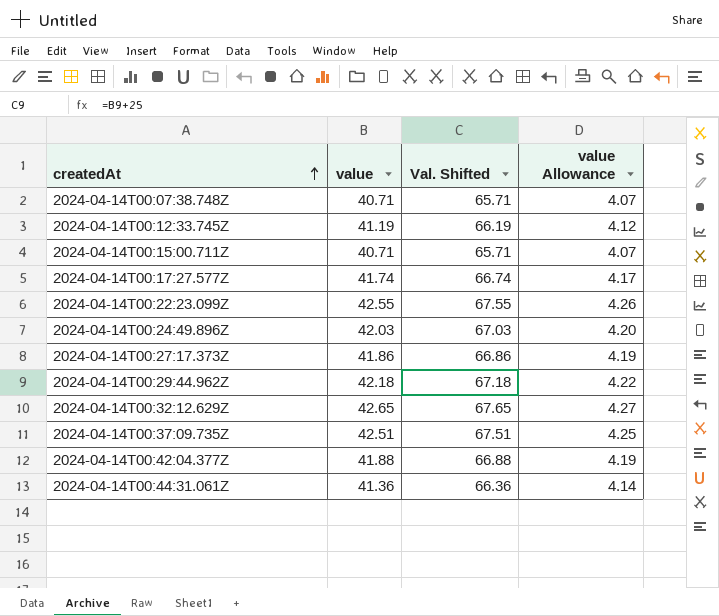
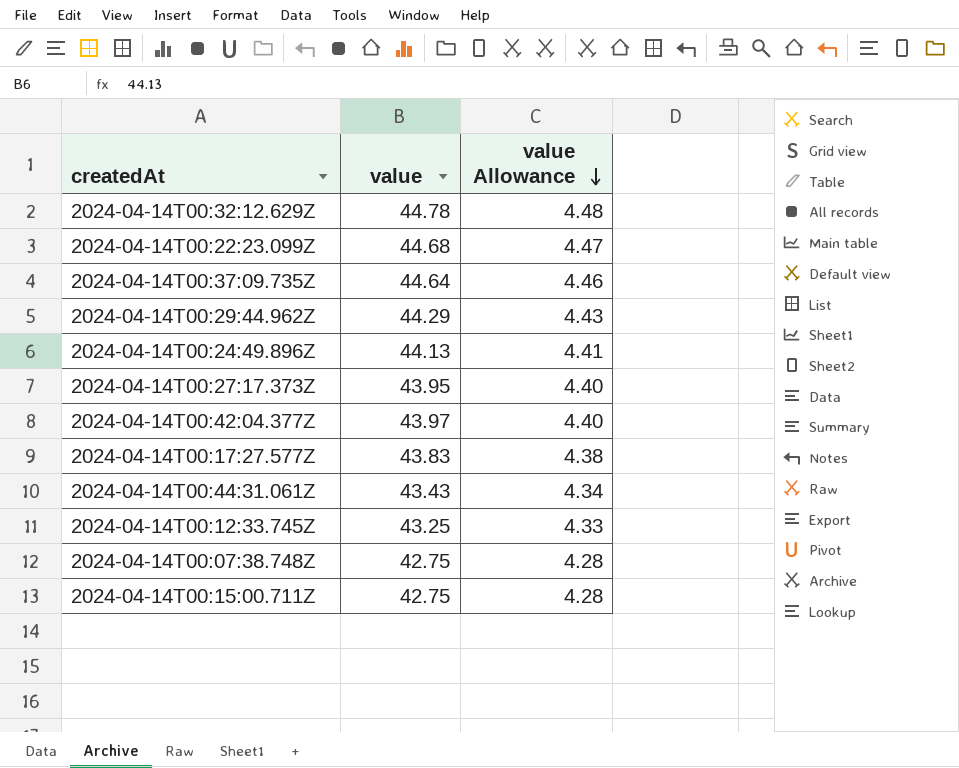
row order: createdAt ascending -> value Allowance descending
column Val. Shifted | formula: [value] + 25 -> none
2024-04-14T00:32:12.629Z | value: 42.65 -> 44.78
2024-04-14T00:32:12.629Z | value Allowance: 4.27 -> 4.48
2024-04-14T00:22:23.099Z | value: 42.55 -> 44.68
2024-04-14T00:22:23.099Z | value Allowance: 4.26 -> 4.47
2024-04-14T00:37:09.735Z | value: 42.51 -> 44.64
2024-04-14T00:37:09.735Z | value Allowance: 4.25 -> 4.46
2024-04-14T00:29:44.962Z | value: 42.18 -> 44.29
2024-04-14T00:29:44.962Z | value Allowance: 4.22 -> 4.43
2024-04-14T00:24:49.896Z | value: 42.03 -> 44.13
2024-04-14T00:24:49.896Z | value Allowance: 4.20 -> 4.41
2024-04-14T00:27:17.373Z | value: 41.86 -> 43.95
2024-04-14T00:27:17.373Z | value Allowance: 4.19 -> 4.40
2024-04-14T00:42:04.377Z | value: 41.88 -> 43.97
2024-04-14T00:42:04.377Z | value Allowance: 4.19 -> 4.40
2024-04-14T00:17:27.577Z | value: 41.74 -> 43.83
2024-04-14T00:17:27.577Z | value Allowance: 4.17 -> 4.38
2024-04-14T00:44:31.061Z | value: 41.36 -> 43.43
2024-04-14T00:44:31.061Z | value Allowance: 4.14 -> 4.34
2024-04-14T00:12:33.745Z | value: 41.19 -> 43.25
2024-04-14T00:12:33.745Z | value Allowance: 4.12 -> 4.33
2024-04-14T00:07:38.748Z | value: 40.71 -> 42.75
2024-04-14T00:07:38.748Z | value Allowance: 4.07 -> 4.28
2024-04-14T00:15:00.711Z | value: 40.71 -> 42.75
2024-04-14T00:15:00.711Z | value Allowance: 4.07 -> 4.28

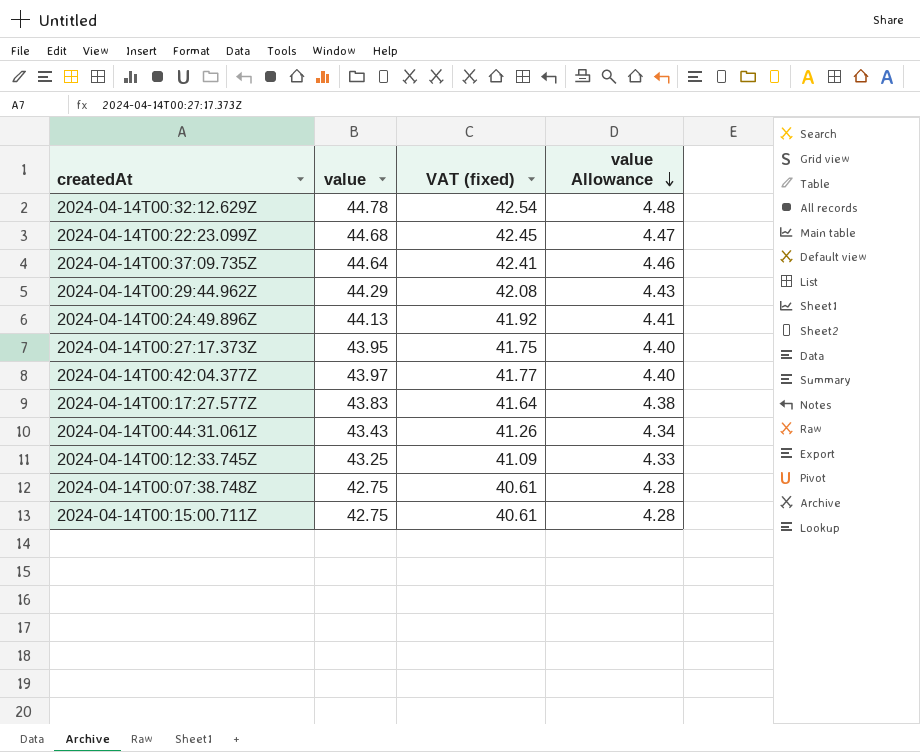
column VAT (fixed) | formula: none -> [value] * 0.95

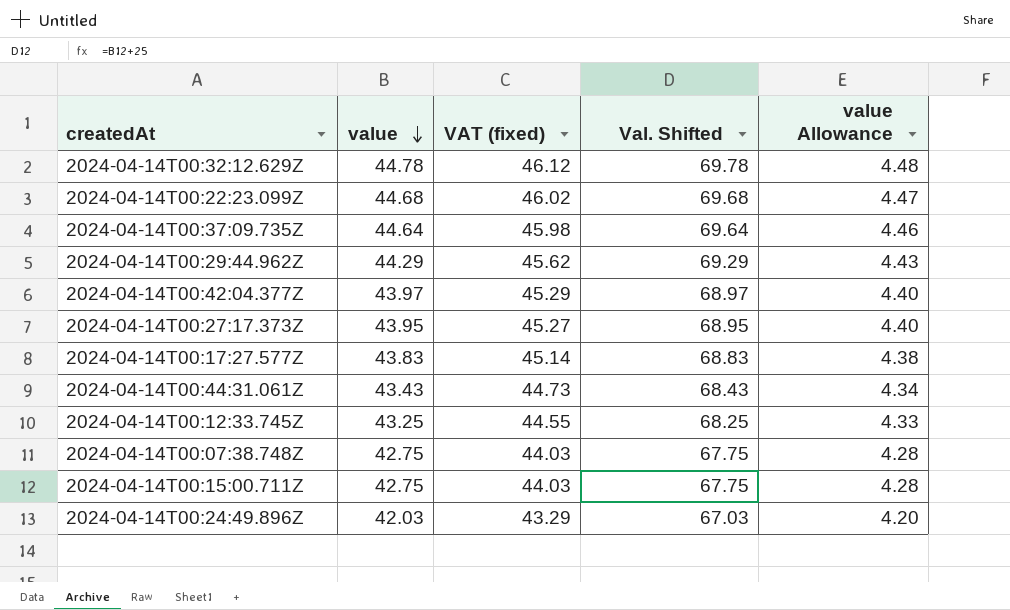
row order: value Allowance descending -> value descending
column VAT (fixed) | formula: [value] * 0.95 -> [value] * 1.03
column Val. Shifted | formula: none -> [value] + 25
2024-04-14T00:24:49.896Z | value: 44.13 -> 42.03
2024-04-14T00:24:49.896Z | value Allowance: 4.41 -> 4.20

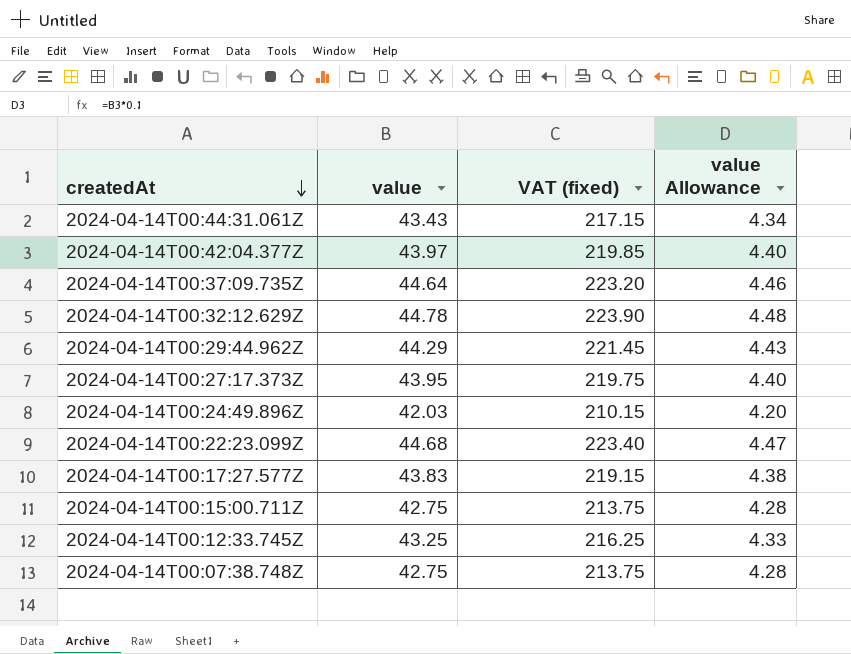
row order: value descending -> createdAt descending
column Val. Shifted | formula: [value] + 25 -> none
column VAT (fixed) | formula: [value] * 1.03 -> [value] * 5

